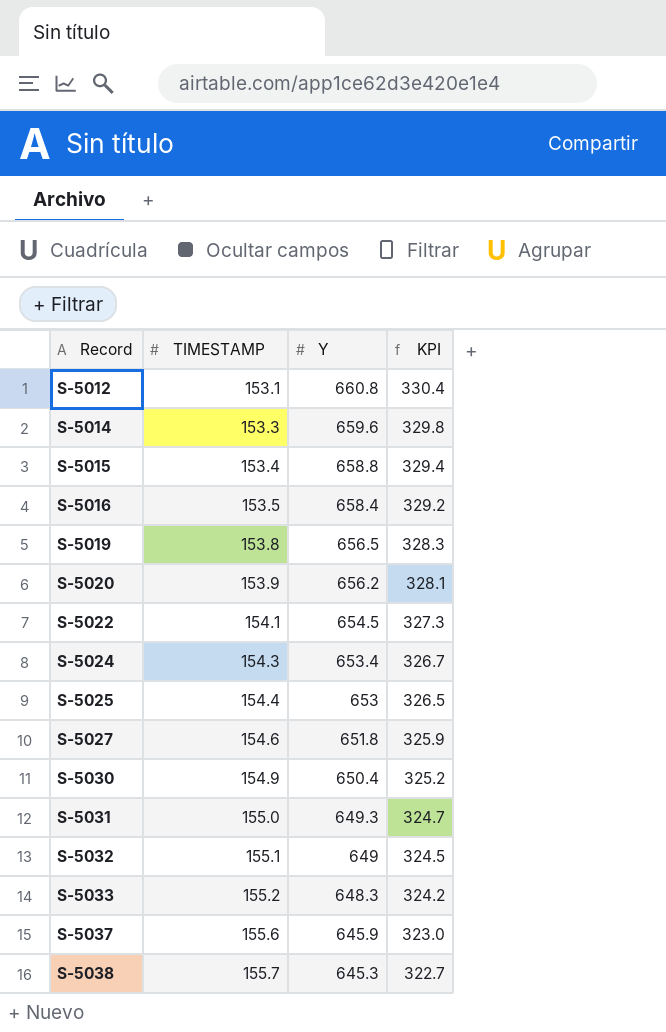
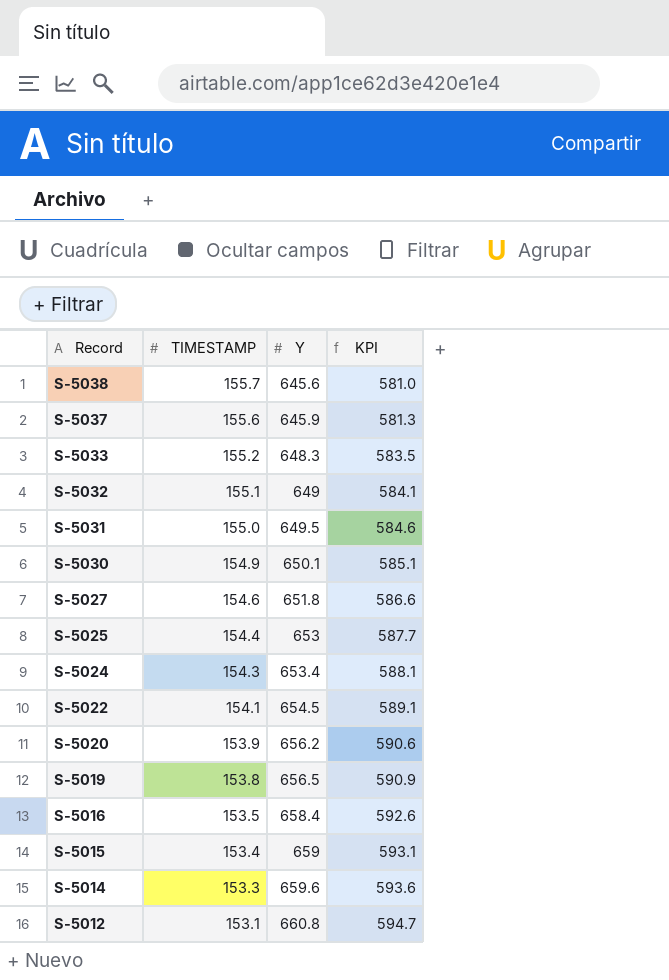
row order: Record ascending -> Record descending
column KPI | formula: [Y] * 0.5 -> [Y] * 0.9
S-5038 | Y: 645.3 -> 645.6
S-5031 | Y: 649.3 -> 649.5
S-5030 | Y: 650.4 -> 650.1
S-5015 | Y: 658.8 -> 659

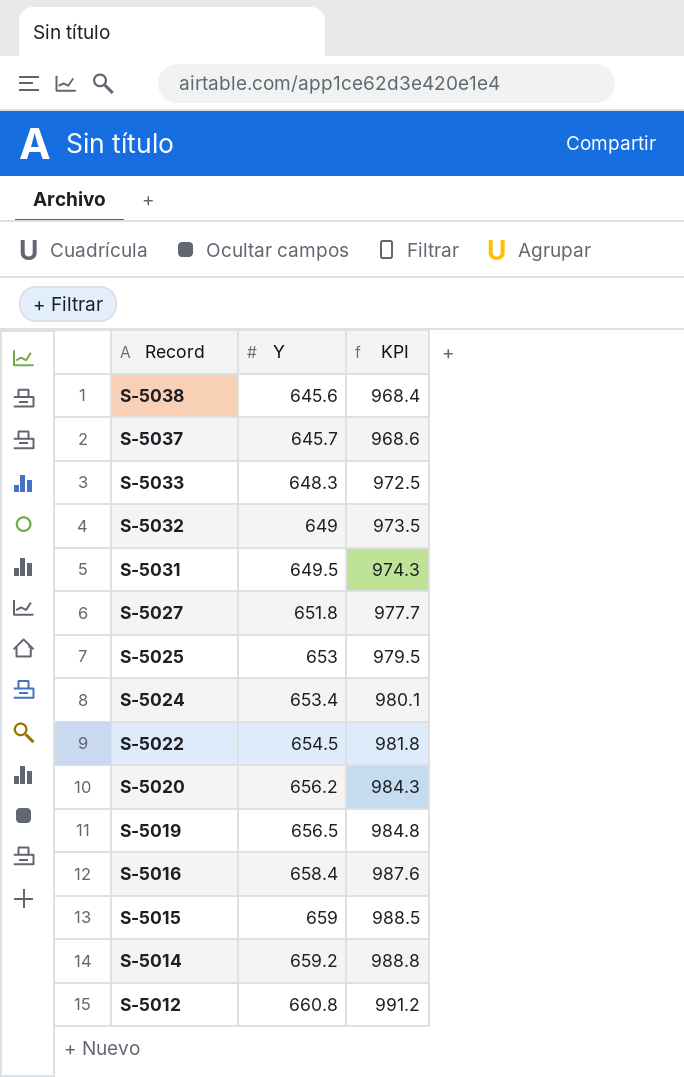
column TIMESTAMP | position: 2 -> none
column KPI | formula: [Y] * 0.9 -> [Y] * 1.5
row S-5030: 154.9 | 650.1 | 585.1 -> none
S-5037 | Y: 645.9 -> 645.7
S-5014 | Y: 659.6 -> 659.2

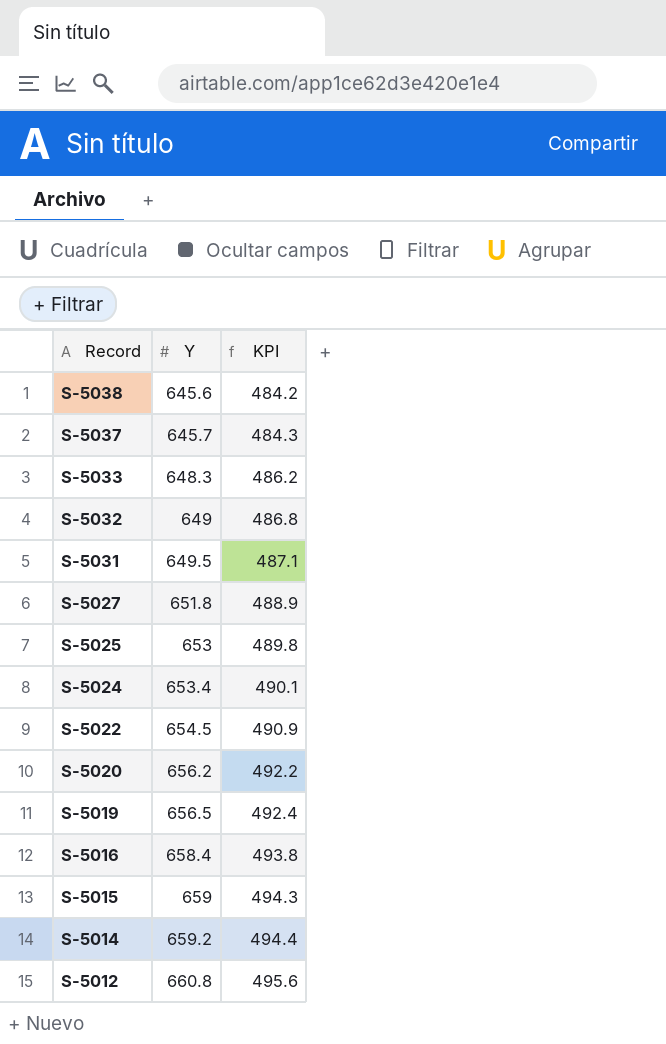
column KPI | formula: [Y] * 1.5 -> [Y] * 0.75

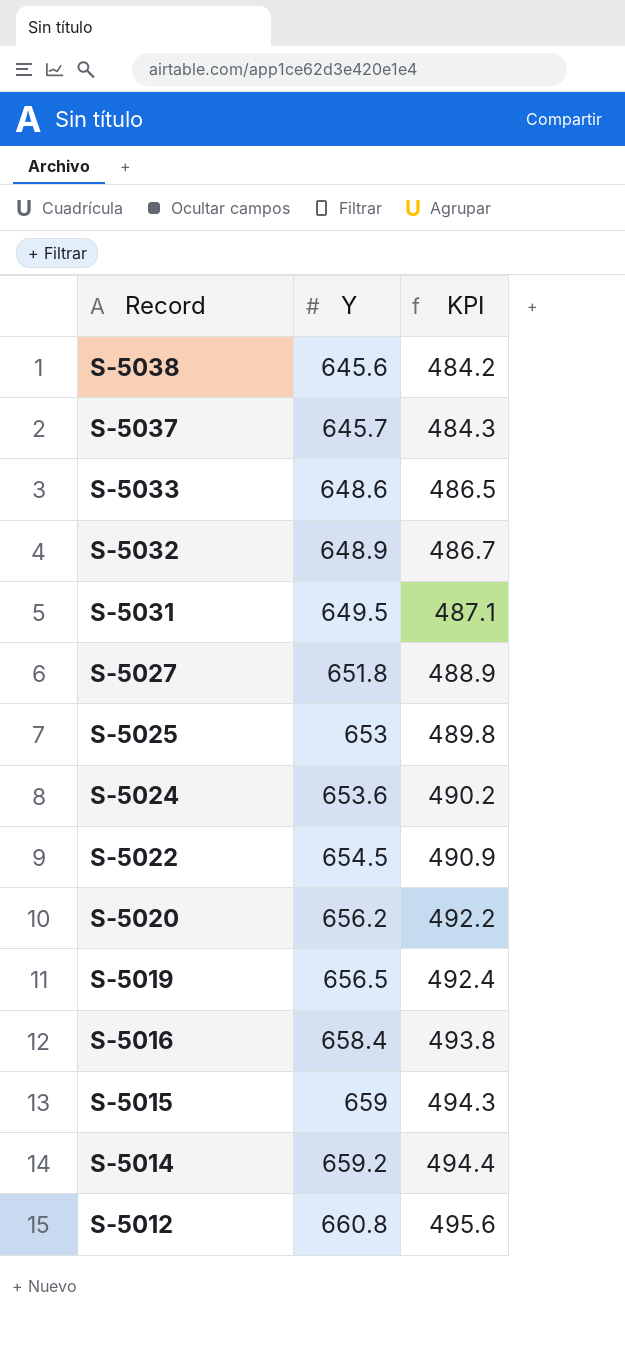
S-5033 | Y: 648.3 -> 648.6
S-5033 | KPI: 486.2 -> 486.5
S-5032 | Y: 649 -> 648.9
S-5032 | KPI: 486.8 -> 486.7
S-5024 | Y: 653.4 -> 653.6
S-5024 | KPI: 490.1 -> 490.2

